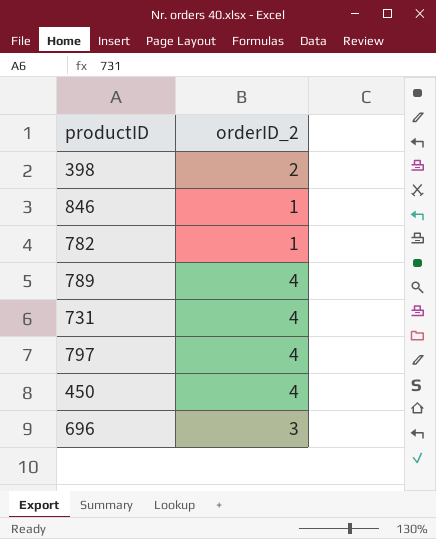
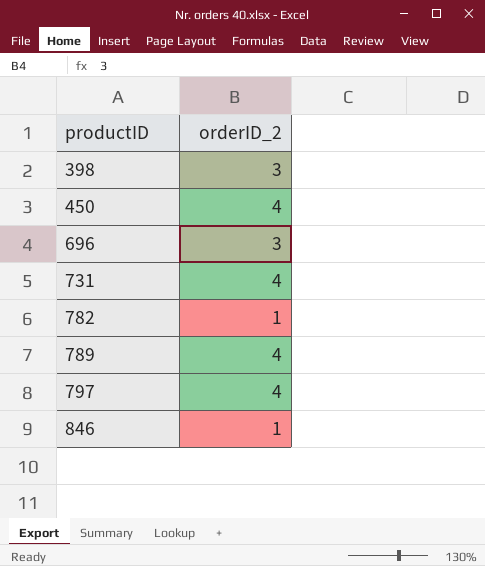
row order: none -> productID ascending
398 | orderID_2: 2 -> 3

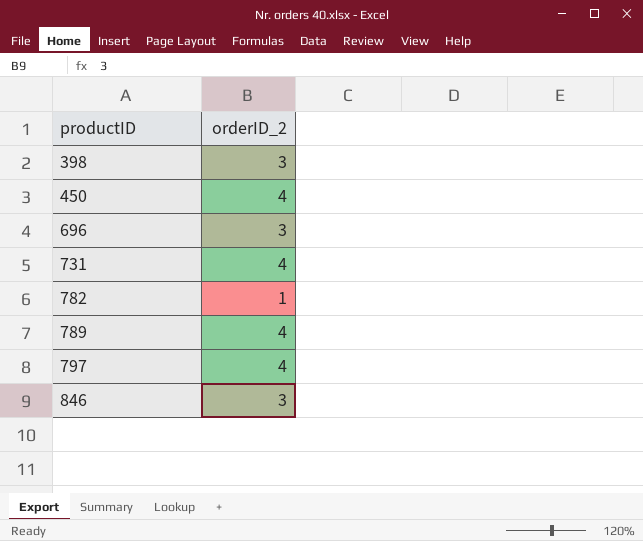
846 | orderID_2: 1 -> 3

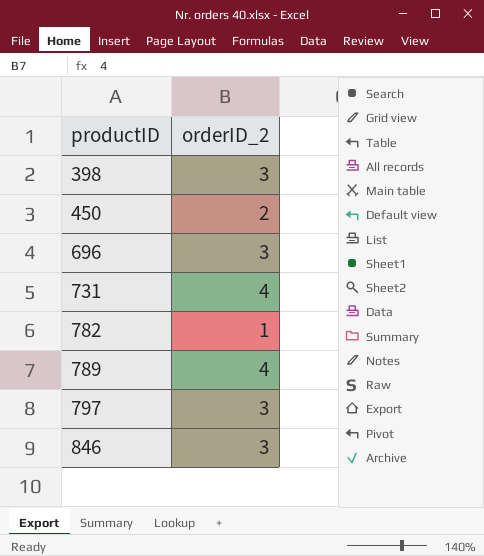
450 | orderID_2: 4 -> 2
797 | orderID_2: 4 -> 3

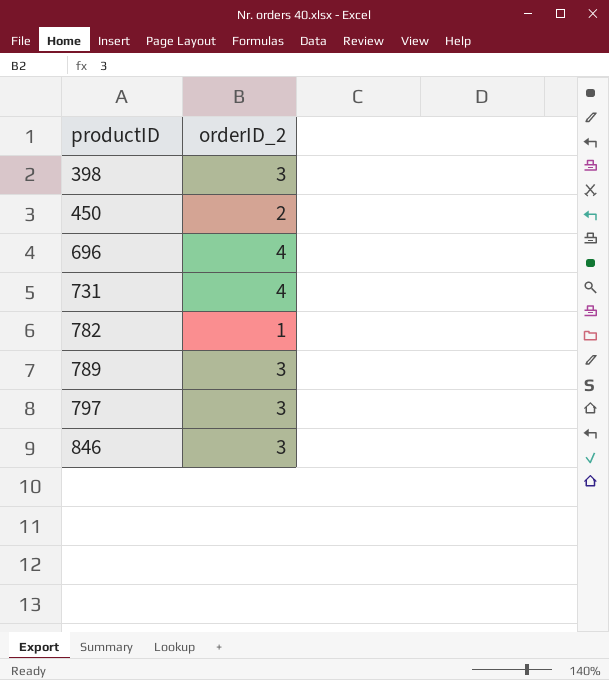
696 | orderID_2: 3 -> 4
789 | orderID_2: 4 -> 3

